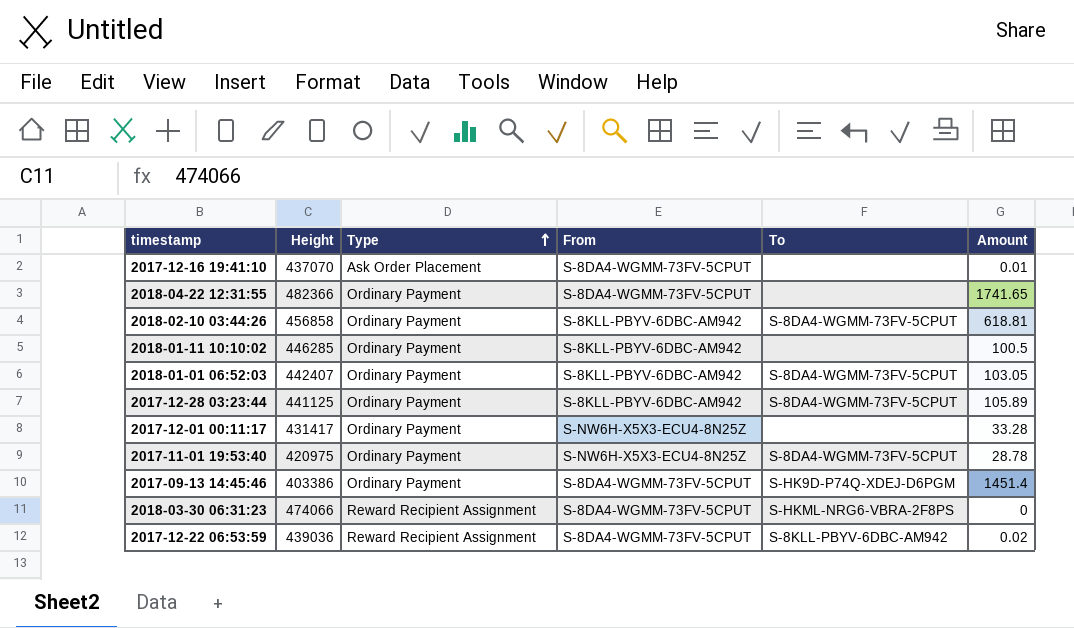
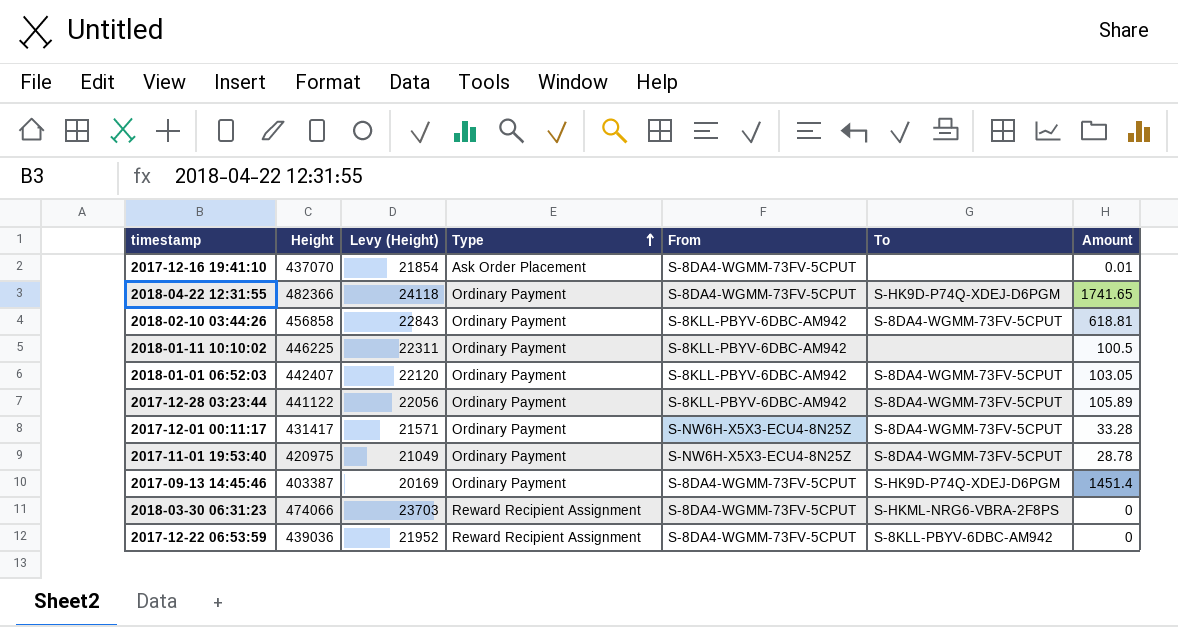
column Levy (Height) | formula: none -> [Height] * 0.05
2018-04-22 12:31:55 | To: none -> S-HK9D-P74Q-XDEJ-D6PGM
2018-01-11 10:10:02 | Height: 446285 -> 446225
2017-12-28 03:23:44 | Height: 441125 -> 441122
2017-12-01 00:11:17 | To: none -> S-8DA4-WGMM-73FV-5CPUT
2017-09-13 14:45:46 | Height: 403386 -> 403387
2017-12-22 06:53:59 | Amount: 0.02 -> 0

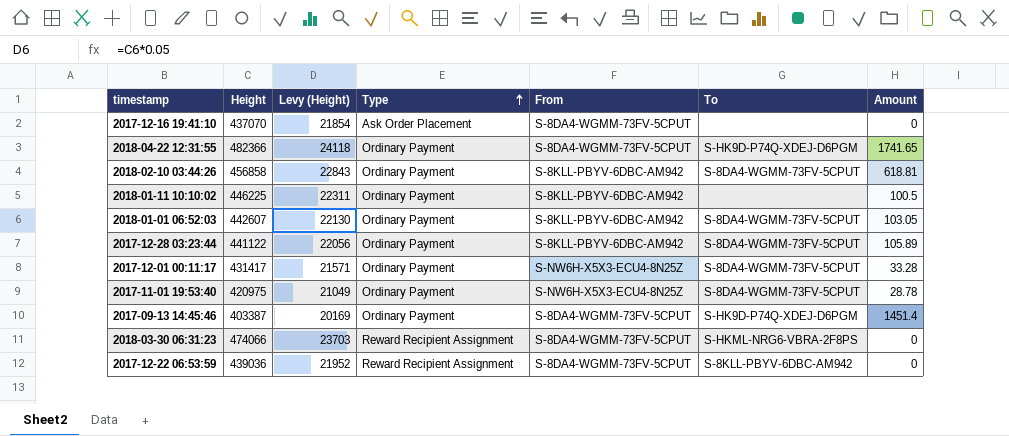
2017-12-16 19:41:10 | Amount: 0.01 -> 0
2018-01-01 06:52:03 | Height: 442407 -> 442607
2018-01-01 06:52:03 | Levy (Height): 22120 -> 22130

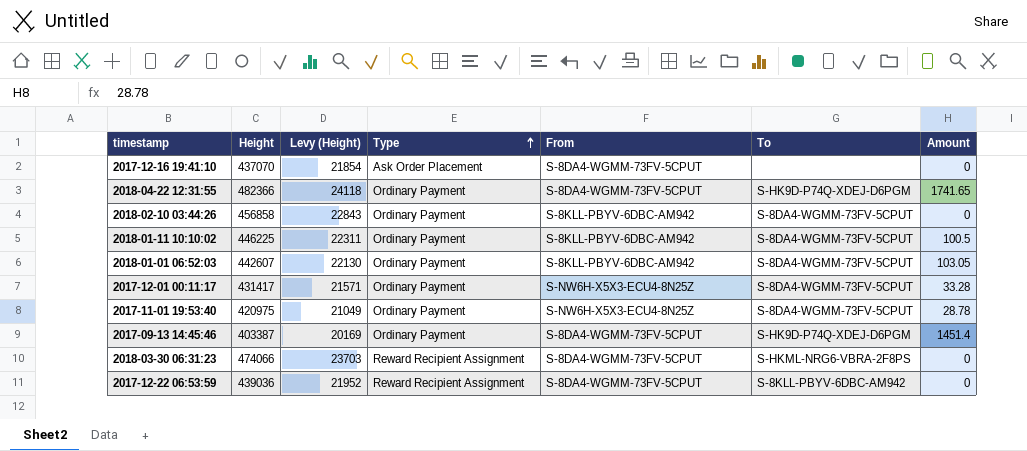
row 2017-12-28 03:23:44: 441122 | 22056 | Ordinary Payment | S-8KLL-PBYV-6DBC-AM942 | S-8DA4-WGMM-73FV-5CPUT | 105.89 -> none
2018-02-10 03:44:26 | Amount: 618.81 -> 0
2018-01-11 10:10:02 | To: none -> S-8DA4-WGMM-73FV-5CPUT

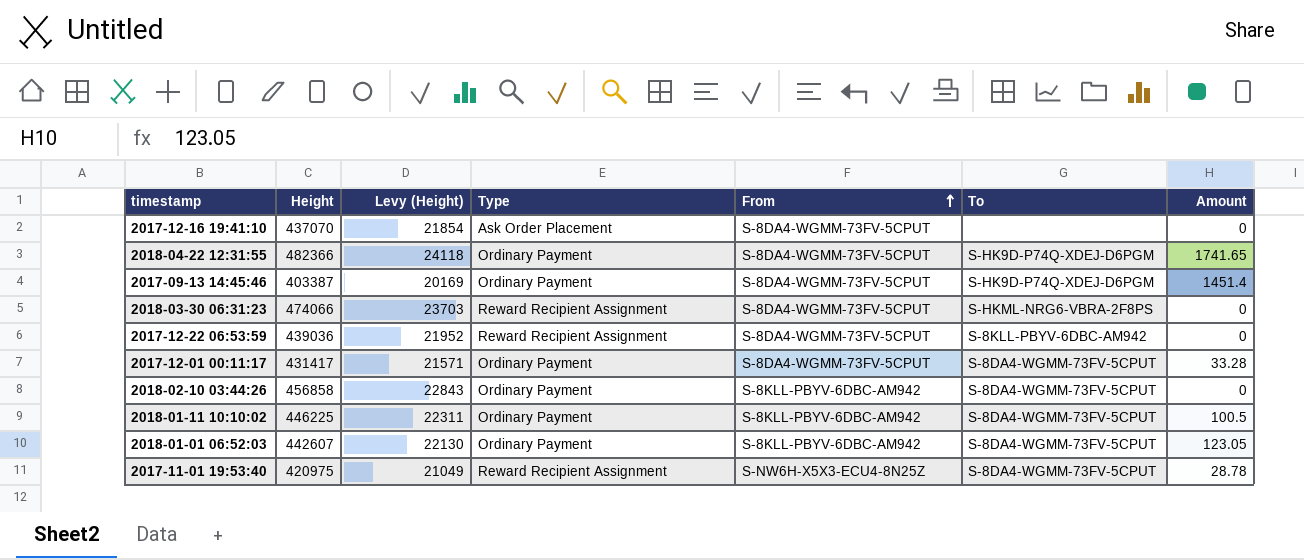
row order: Type ascending -> From ascending
2017-12-01 00:11:17 | From: S-NW6H-X5X3-ECU4-8N25Z -> S-8DA4-WGMM-73FV-5CPUT
2018-01-01 06:52:03 | Amount: 103.05 -> 123.05
2017-11-01 19:53:40 | Type: Ordinary Payment -> Reward Recipient Assignment

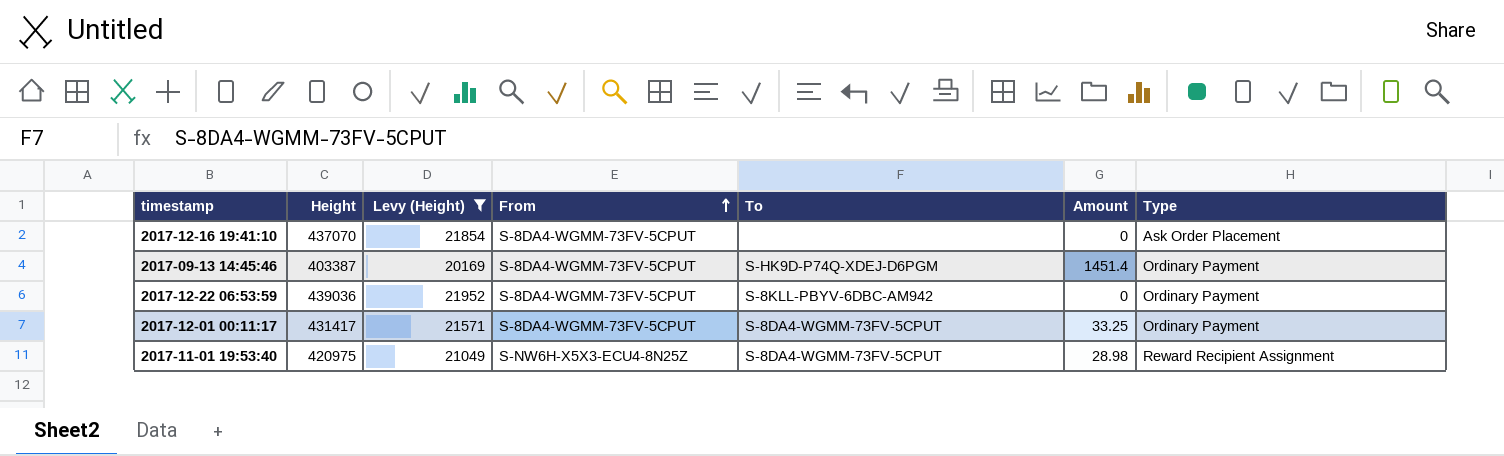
filter: none -> Levy (Height) <= 21952
column Type | position: 4 -> 7
2017-12-22 06:53:59 | Type: Reward Recipient Assignment -> Ordinary Payment
2017-12-01 00:11:17 | Amount: 33.28 -> 33.25
2017-11-01 19:53:40 | Amount: 28.78 -> 28.98

